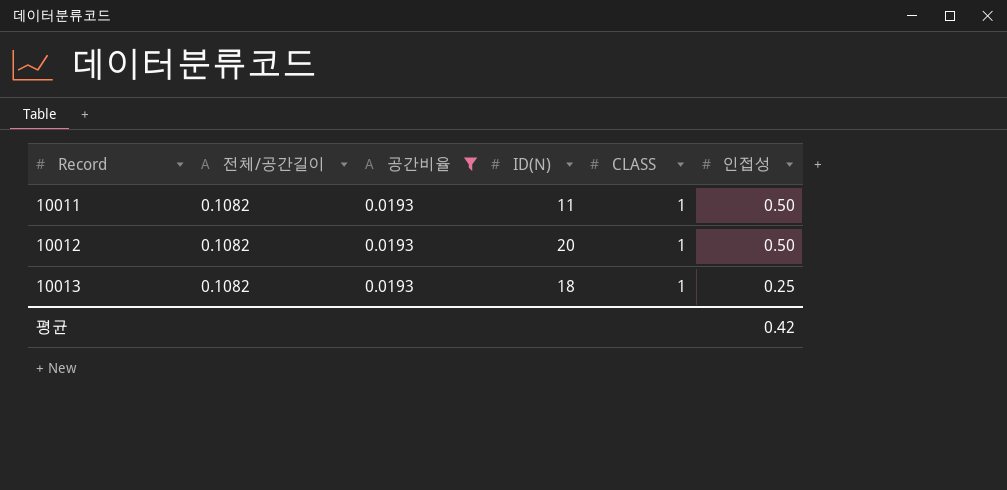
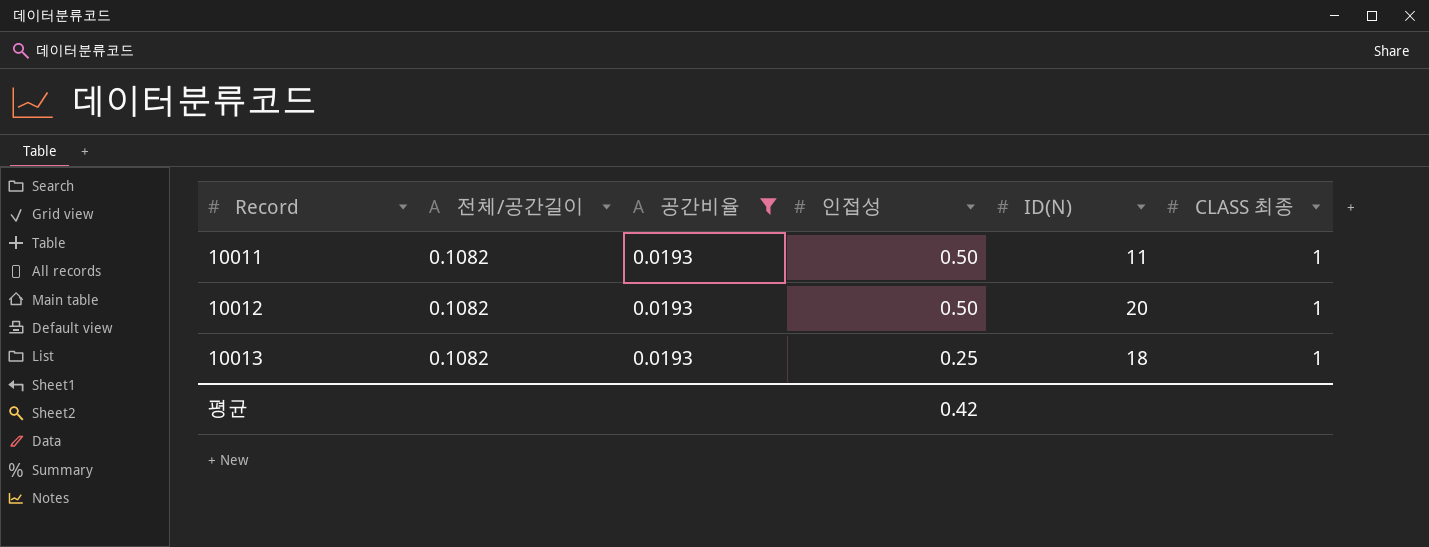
column 인접성 | position: 6 -> 4
column name: CLASS -> CLASS 최종

